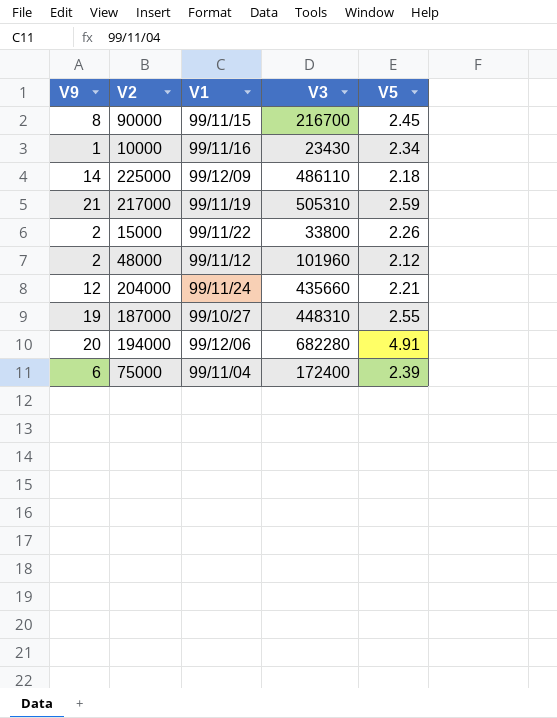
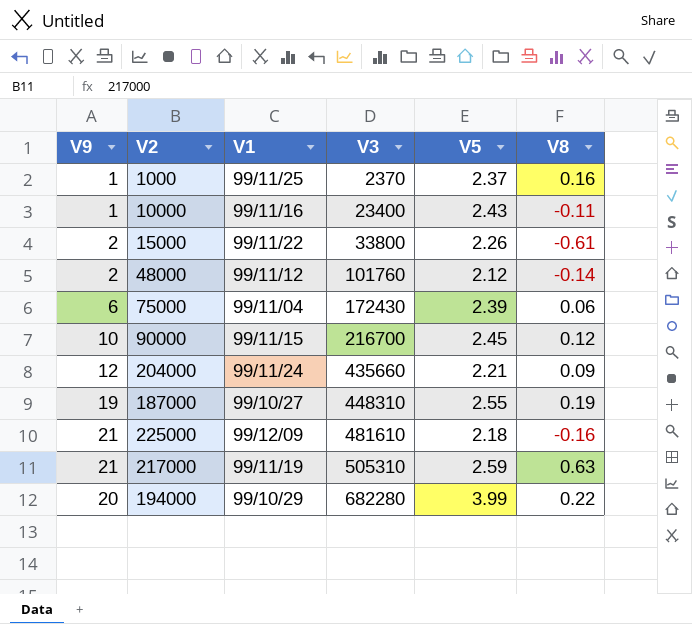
row order: none -> V3 ascending
column V8 | position: none -> 6
row 1000: none -> 1 | 99/11/25 | 2370 | 2.37 | 0.16
10000 | V3: 23430 -> 23400
10000 | V5: 2.34 -> 2.43
48000 | V3: 101960 -> 101760
75000 | V3: 172400 -> 172430
90000 | V9: 8 -> 10
225000 | V9: 14 -> 21
225000 | V3: 486110 -> 481610
194000 | V1: 99/12/06 -> 99/10/29
194000 | V5: 4.91 -> 3.99

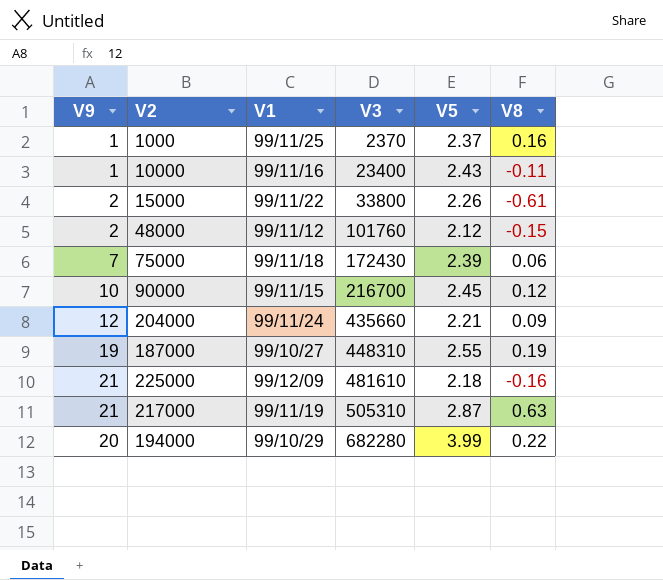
48000 | V8: -0.14 -> -0.15
75000 | V9: 6 -> 7
75000 | V1: 99/11/04 -> 99/11/18
217000 | V5: 2.59 -> 2.87

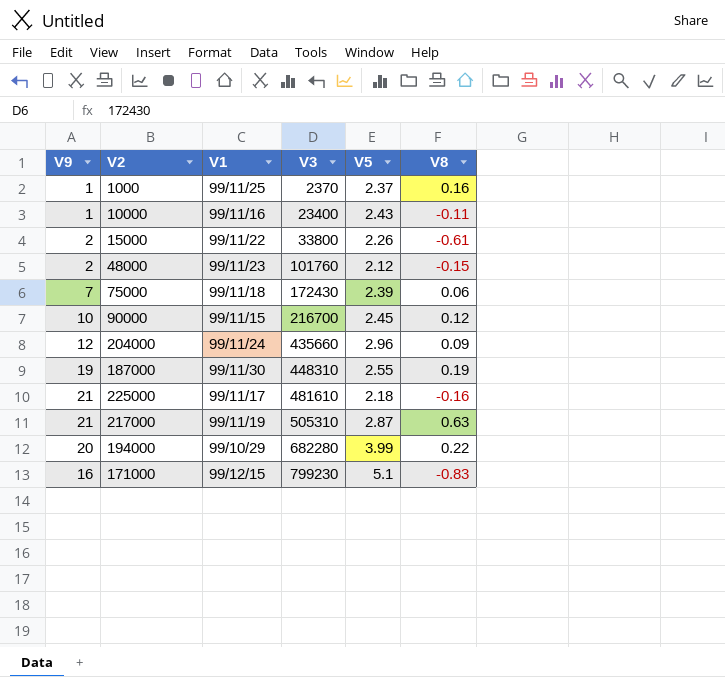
48000 | V1: 99/11/12 -> 99/11/23
204000 | V5: 2.21 -> 2.96
187000 | V1: 99/10/27 -> 99/11/30
225000 | V1: 99/12/09 -> 99/11/17
row 171000: none -> 16 | 99/12/15 | 799230 | 5.1 | -0.83

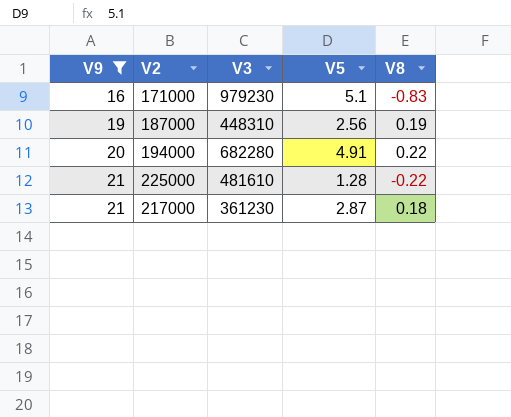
filter: none -> V9 >= 16
row order: V3 ascending -> V9 ascending
column V1 | position: 3 -> none
171000 | V3: 799230 -> 979230
187000 | V5: 2.55 -> 2.56
194000 | V5: 3.99 -> 4.91
225000 | V5: 2.18 -> 1.28
225000 | V8: -0.16 -> -0.22
217000 | V3: 505310 -> 361230
217000 | V8: 0.63 -> 0.18

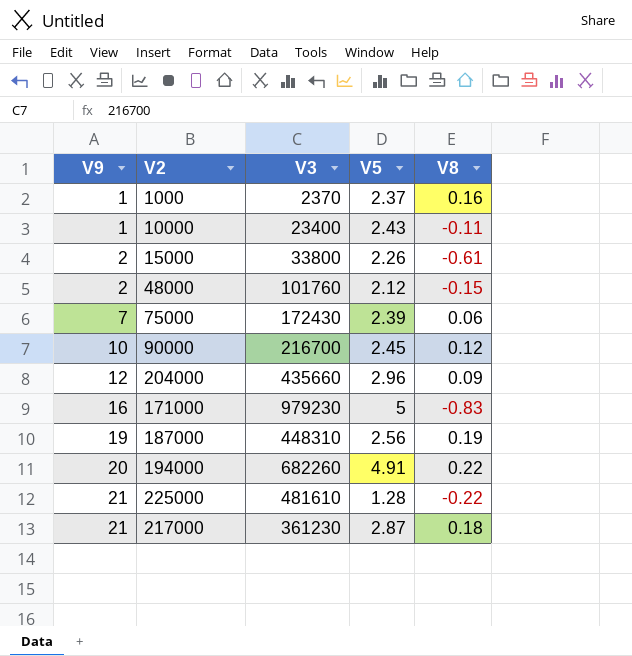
filter: V9 >= 16 -> none
171000 | V5: 5.1 -> 5
194000 | V3: 682280 -> 682260

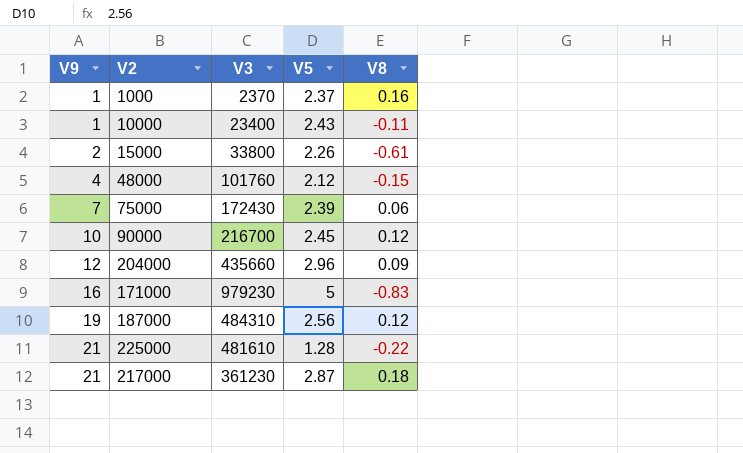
row 194000: 20 | 682260 | 4.91 | 0.22 -> none
48000 | V9: 2 -> 4
187000 | V3: 448310 -> 484310
187000 | V8: 0.19 -> 0.12

